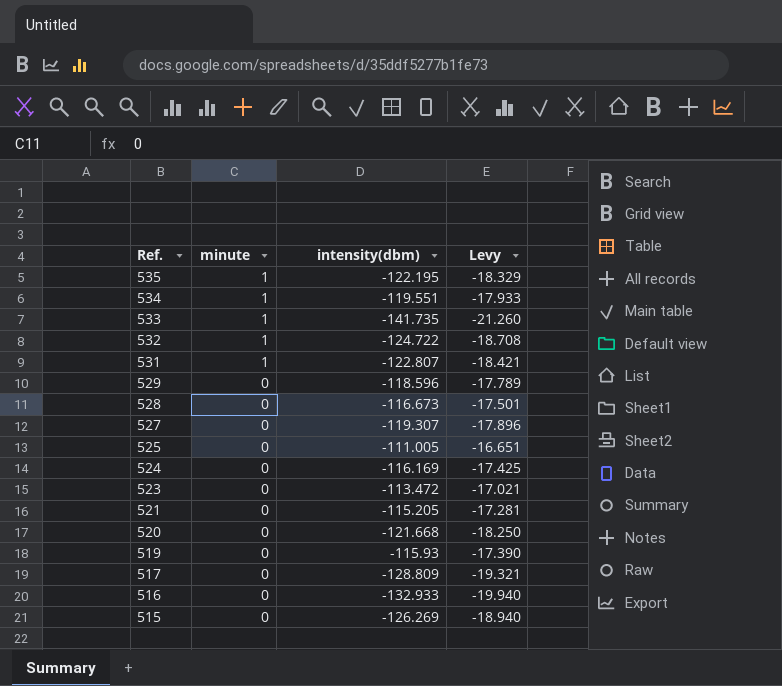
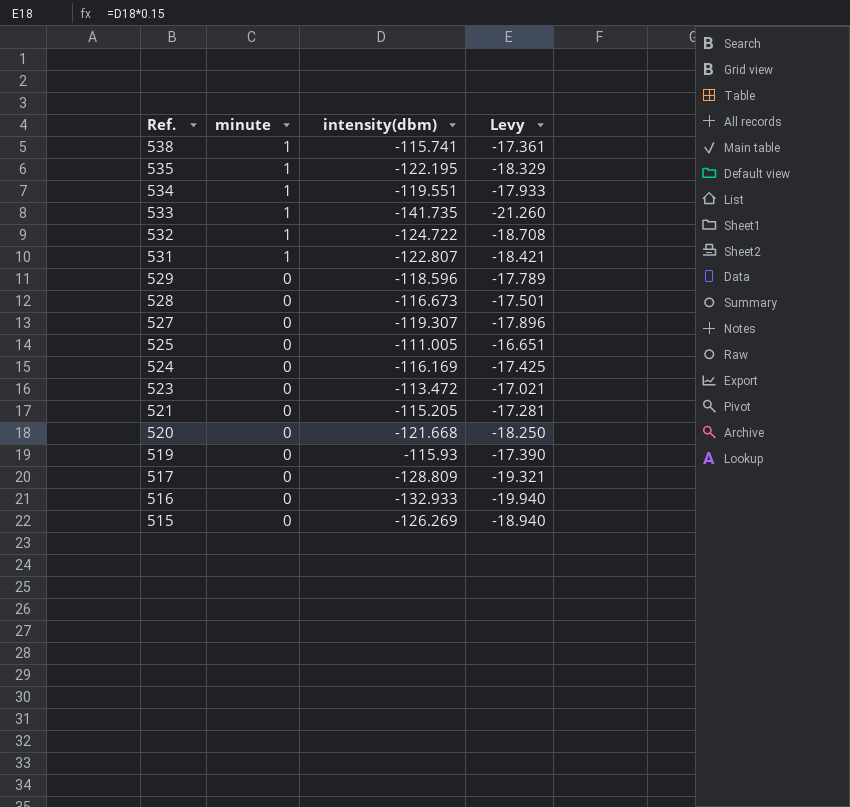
row 538: none -> 1 | -115.741 | -17.361

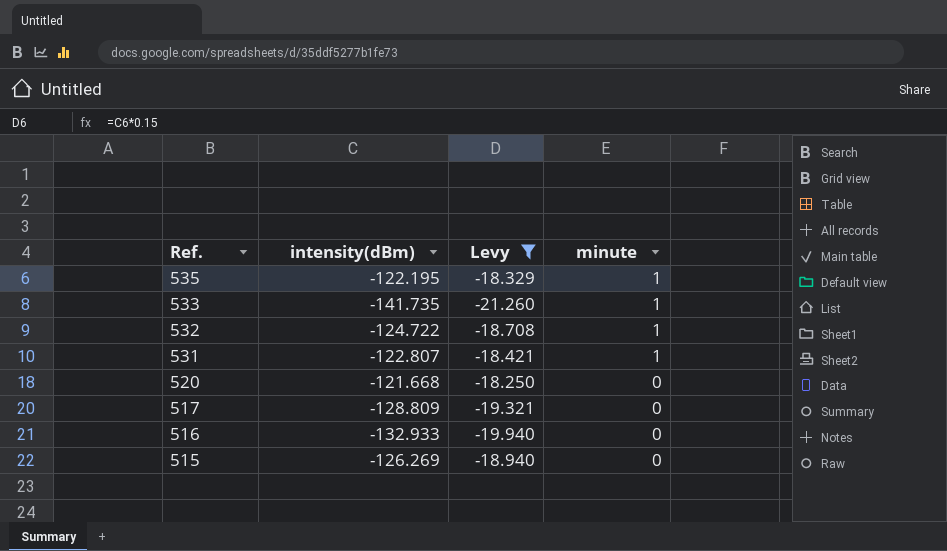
filter: none -> Levy <= -18.250
column name: intensity(dbm) -> intensity(dBm)
column minute | position: 2 -> 4

